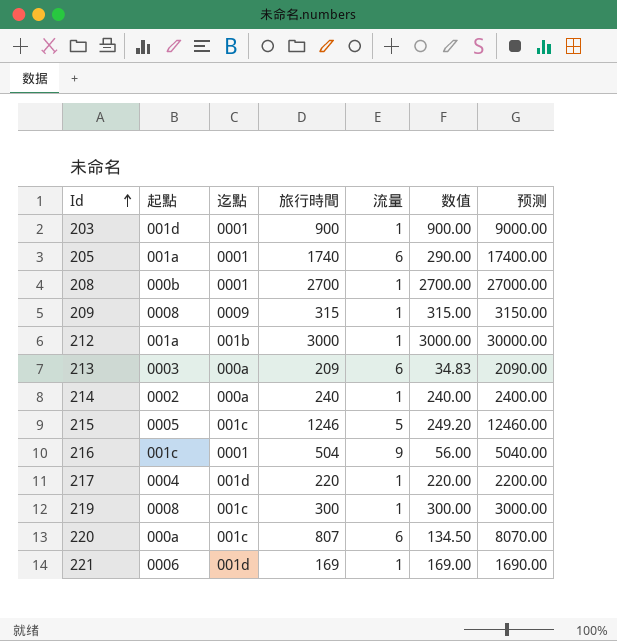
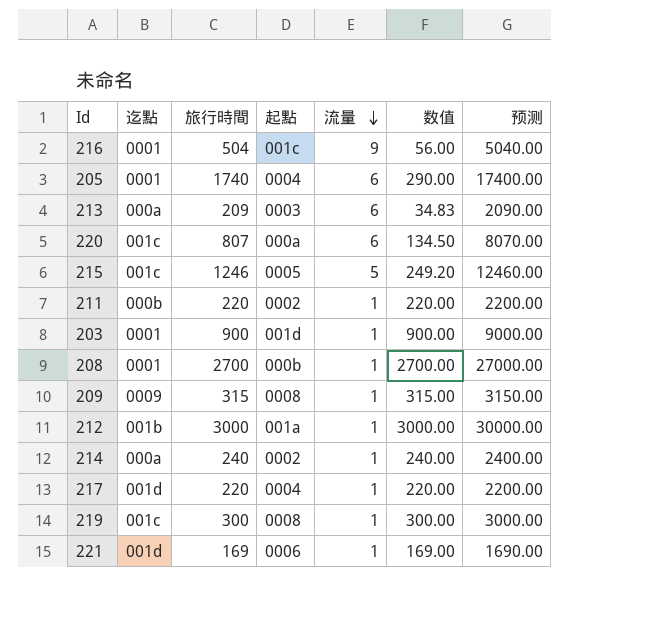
row order: Id ascending -> 流量 descending
column 起點 | position: 2 -> 4
205 | 起點: 001a -> 0004
row 211: none -> 000b | 220 | 0002 | 1 | 220.00 | 2200.00

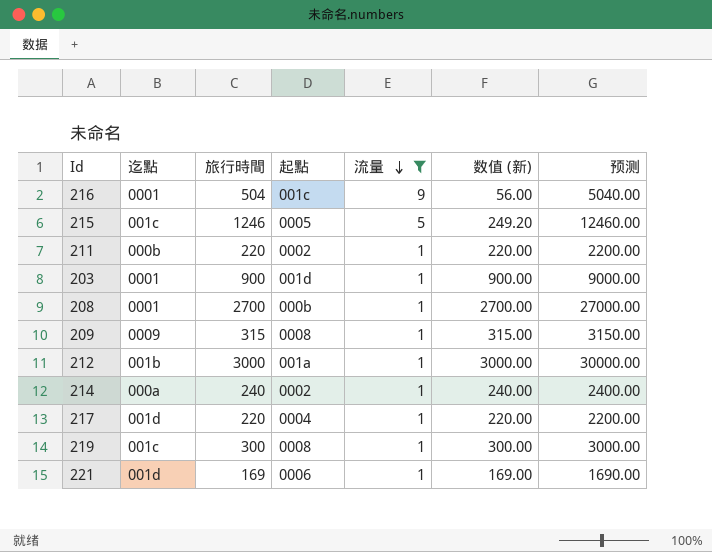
filter: none -> 流量 != 6
column name: 数值 -> 数值 (新)

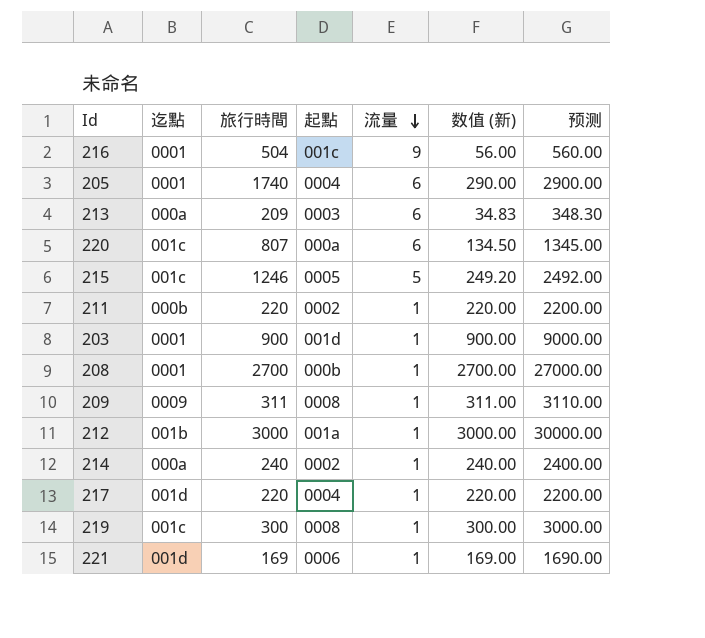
filter: 流量 != 6 -> none
column 预测 | formula: [旅行時間] * 10 -> [数值 (新)] * 10
209 | 旅行時間: 315 -> 311
209 | 数值 (新): 315.00 -> 311.00

